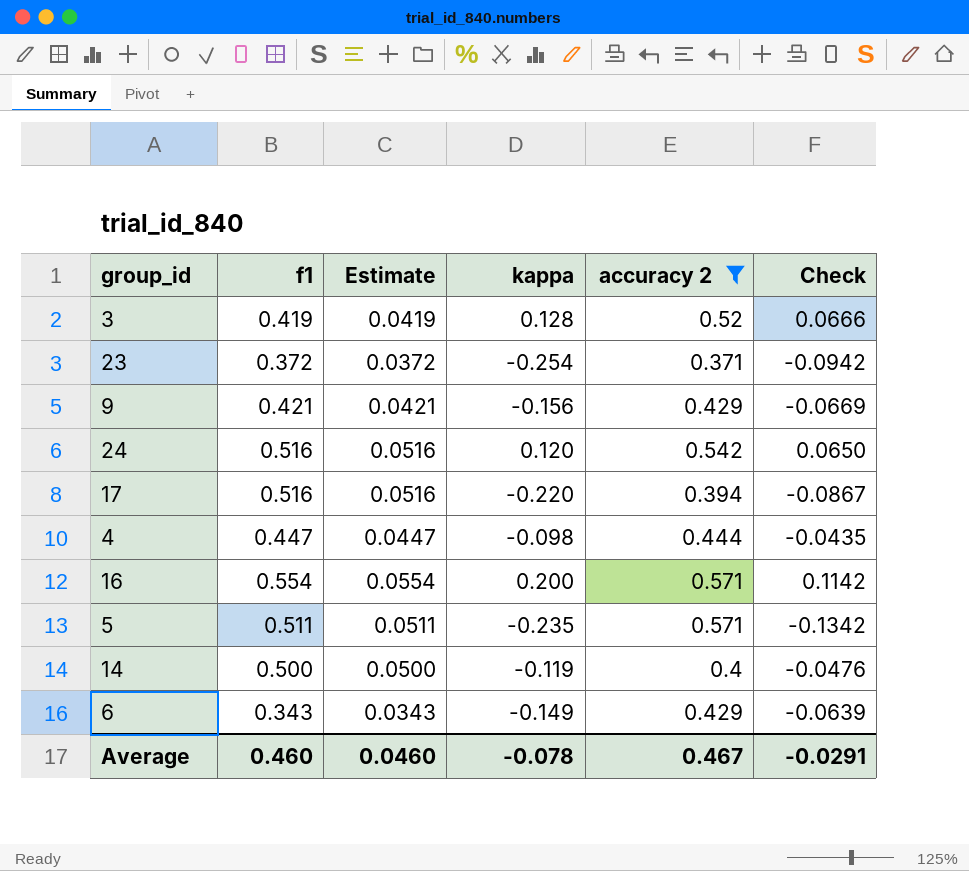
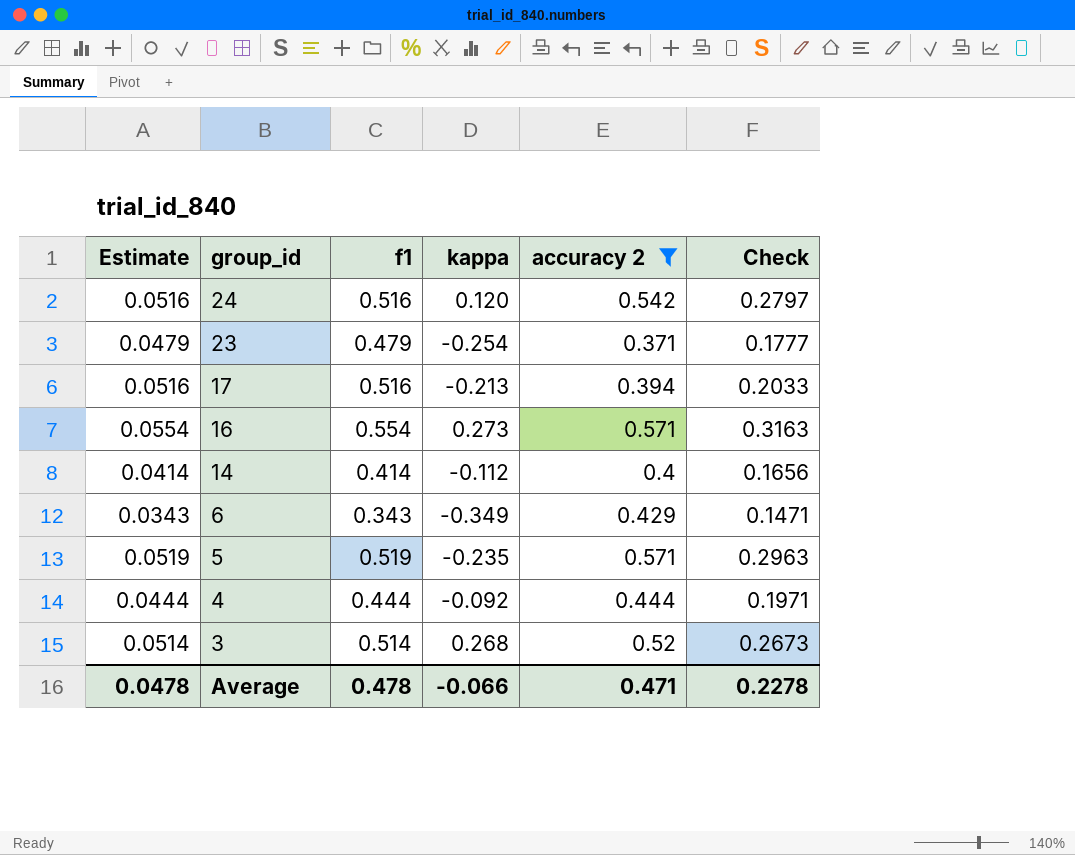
row order: none -> group_id descending
column Estimate | position: 3 -> 1
column Check | formula: [kappa] * [accuracy 2] -> [f1] * [accuracy 2]
row 9: 0.421 | 0.0421 | -0.156 | 0.429 | -0.0669 -> none
23 | Estimate: 0.0372 -> 0.0479
23 | f1: 0.372 -> 0.479
17 | kappa: -0.220 -> -0.213
16 | kappa: 0.200 -> 0.273
14 | Estimate: 0.0500 -> 0.0414
14 | f1: 0.500 -> 0.414
14 | kappa: -0.119 -> -0.112
6 | kappa: -0.149 -> -0.349
5 | Estimate: 0.0511 -> 0.0519
5 | f1: 0.511 -> 0.519
4 | Estimate: 0.0447 -> 0.0444
4 | f1: 0.447 -> 0.444
4 | kappa: -0.098 -> -0.092
3 | Estimate: 0.0419 -> 0.0514
3 | f1: 0.419 -> 0.514
3 | kappa: 0.128 -> 0.268
Average | Estimate: 0.0460 -> 0.0478
Average | f1: 0.460 -> 0.478
Average | kappa: -0.078 -> -0.066
Average | accuracy 2: 0.467 -> 0.471
Average | Check: -0.0291 -> 0.2278

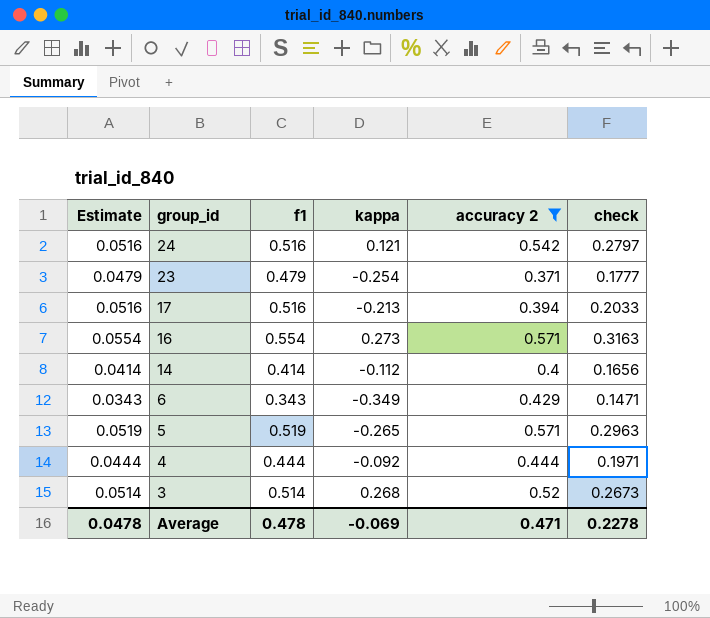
column name: Check -> check
24 | kappa: 0.120 -> 0.121
5 | kappa: -0.235 -> -0.265
Average | kappa: -0.066 -> -0.069

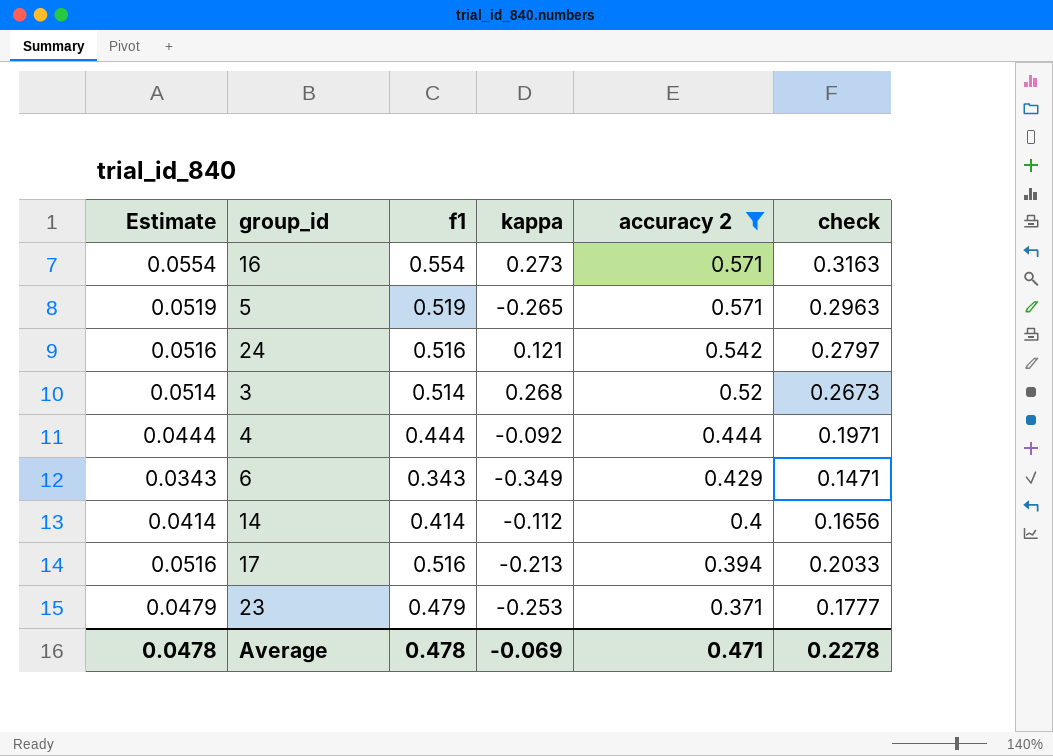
row order: group_id descending -> accuracy 2 descending
23 | kappa: -0.254 -> -0.253

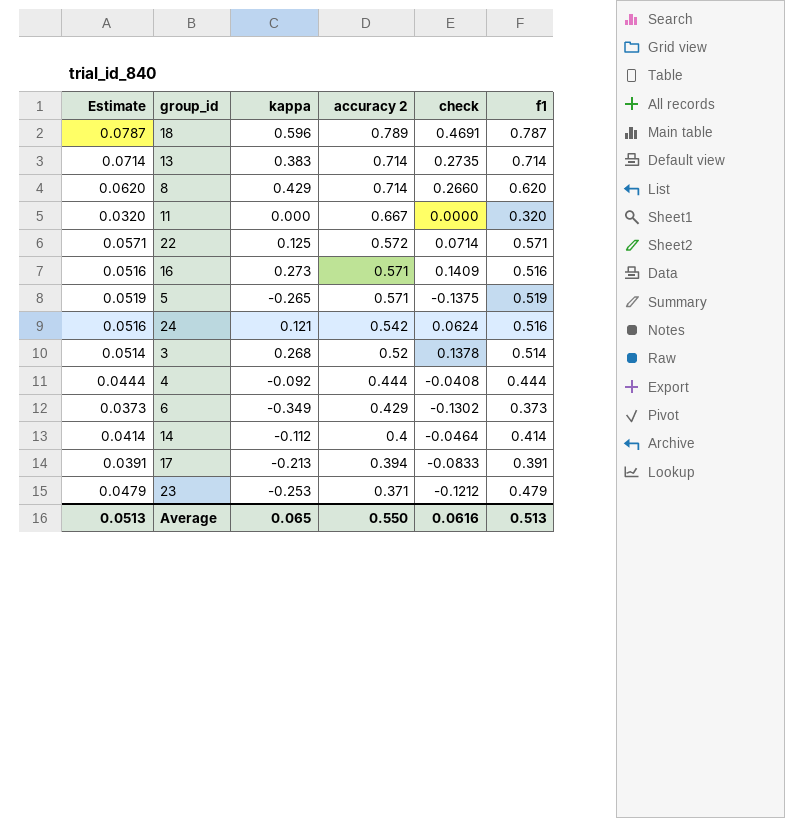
filter: accuracy 2 <= 0.571 -> none
column check | formula: [f1] * [accuracy 2] -> [kappa] * [f1]
column f1 | position: 3 -> 6
16 | Estimate: 0.0554 -> 0.0516
16 | f1: 0.554 -> 0.516
6 | Estimate: 0.0343 -> 0.0373
6 | f1: 0.343 -> 0.373
17 | Estimate: 0.0516 -> 0.0391
17 | f1: 0.516 -> 0.391
Average | Estimate: 0.0478 -> 0.0513
Average | kappa: -0.069 -> 0.065
Average | accuracy 2: 0.471 -> 0.550
Average | check: 0.2278 -> 0.0616
Average | f1: 0.478 -> 0.513

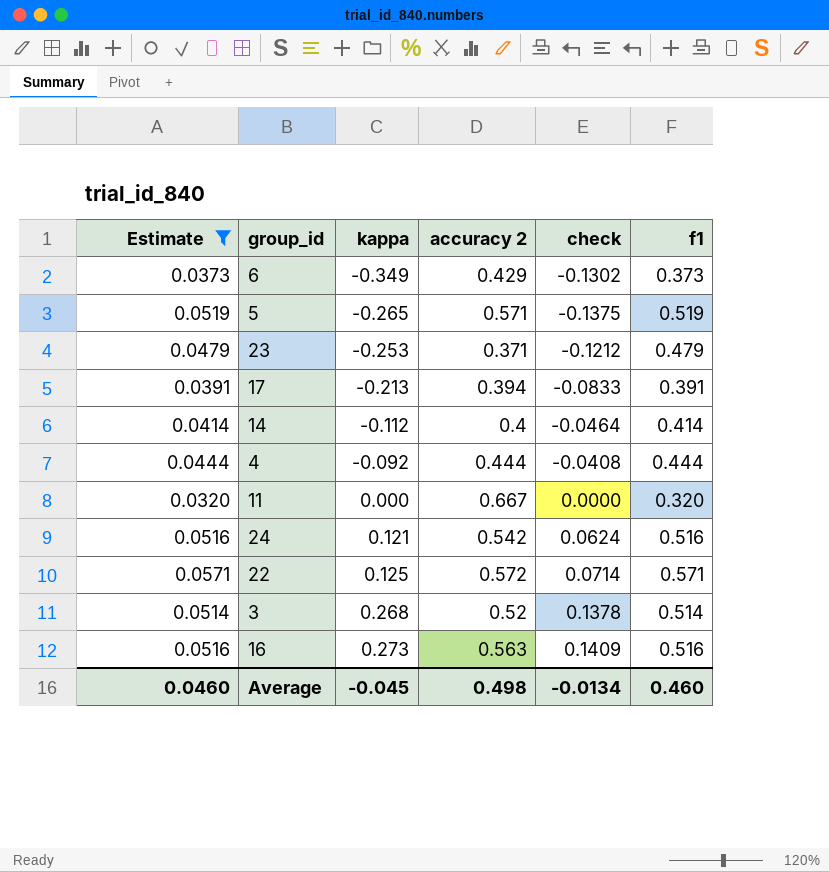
filter: none -> Estimate <= 0.0571
row order: accuracy 2 descending -> kappa ascending
16 | accuracy 2: 0.571 -> 0.563
Average | Estimate: 0.0513 -> 0.0460
Average | kappa: 0.065 -> -0.045
Average | accuracy 2: 0.550 -> 0.498
Average | check: 0.0616 -> -0.0134
Average | f1: 0.513 -> 0.460

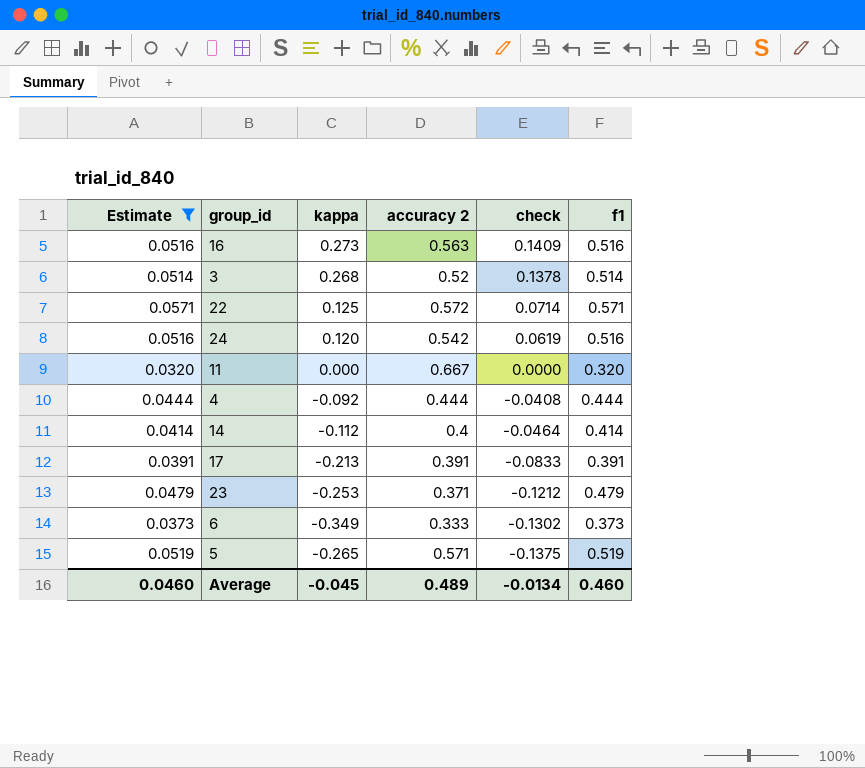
row order: kappa ascending -> check descending
24 | kappa: 0.121 -> 0.120
24 | check: 0.0624 -> 0.0619
17 | accuracy 2: 0.394 -> 0.391
6 | accuracy 2: 0.429 -> 0.333
Average | accuracy 2: 0.498 -> 0.489

